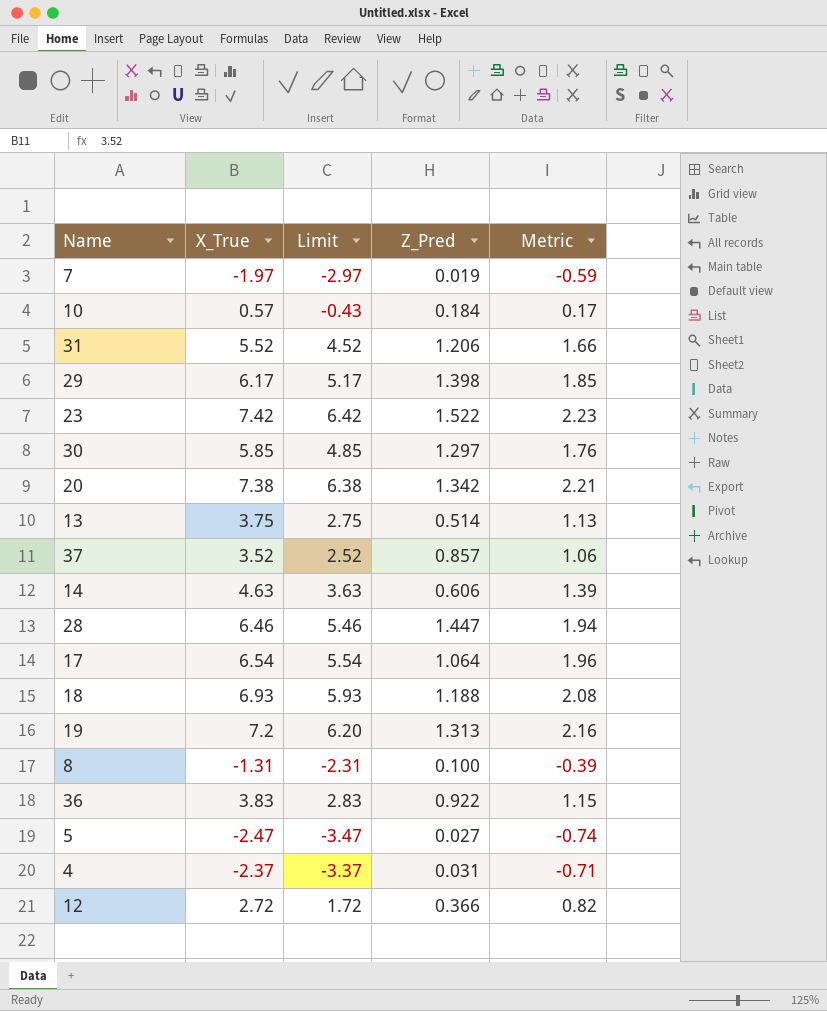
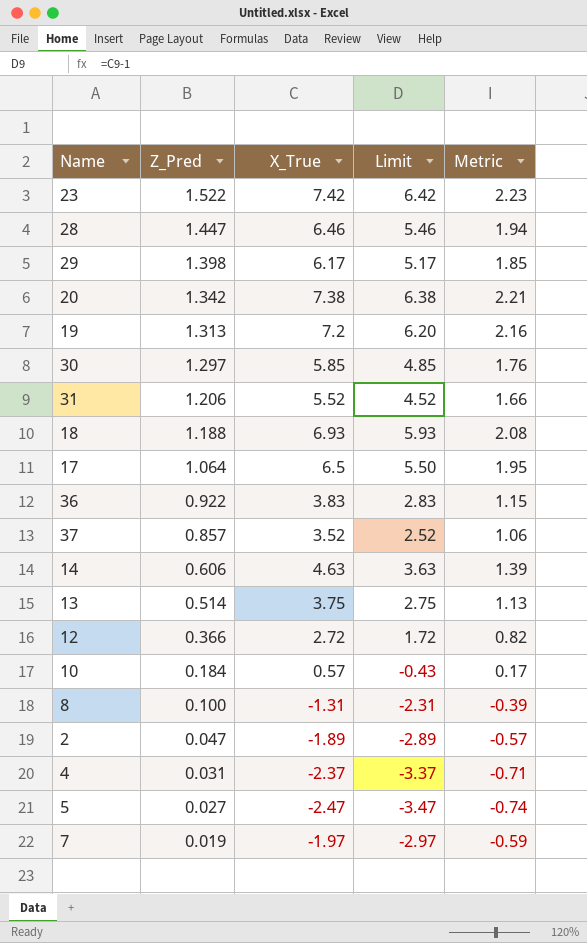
row order: none -> Z_Pred descending
column Z_Pred | position: 4 -> 2
17 | X_True: 6.54 -> 6.5
17 | Limit: 5.54 -> 5.50
17 | Metric: 1.96 -> 1.95
row 2: none -> 0.047 | -1.89 | -2.89 | -0.57

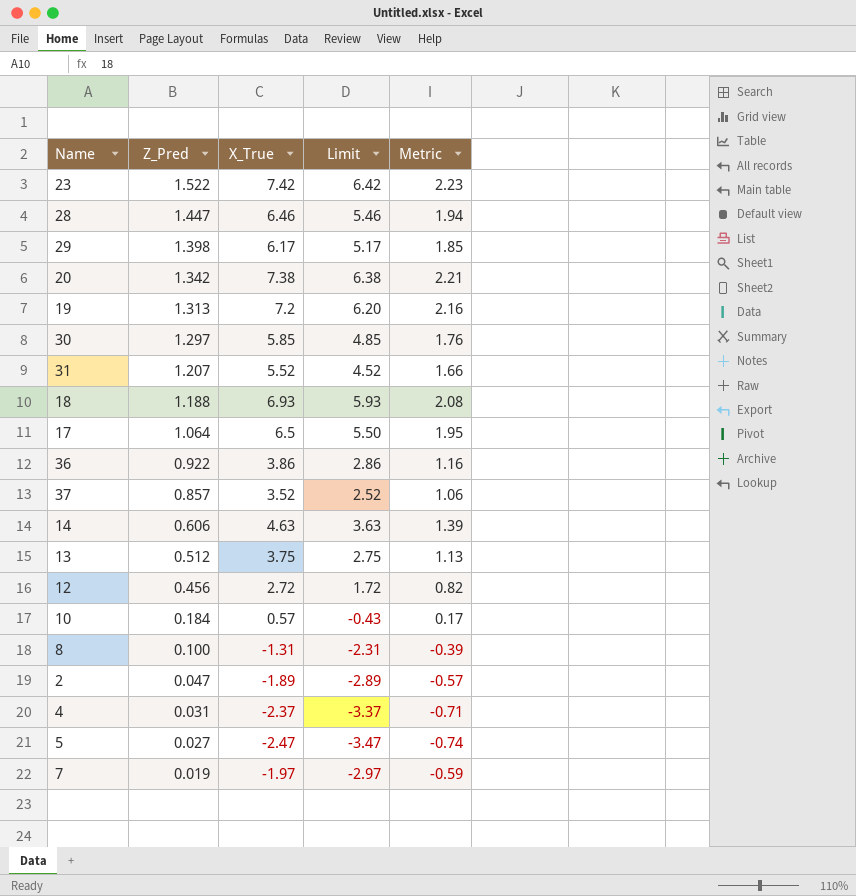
31 | Z_Pred: 1.206 -> 1.207
36 | X_True: 3.83 -> 3.86
36 | Limit: 2.83 -> 2.86
36 | Metric: 1.15 -> 1.16
13 | Z_Pred: 0.514 -> 0.512
12 | Z_Pred: 0.366 -> 0.456

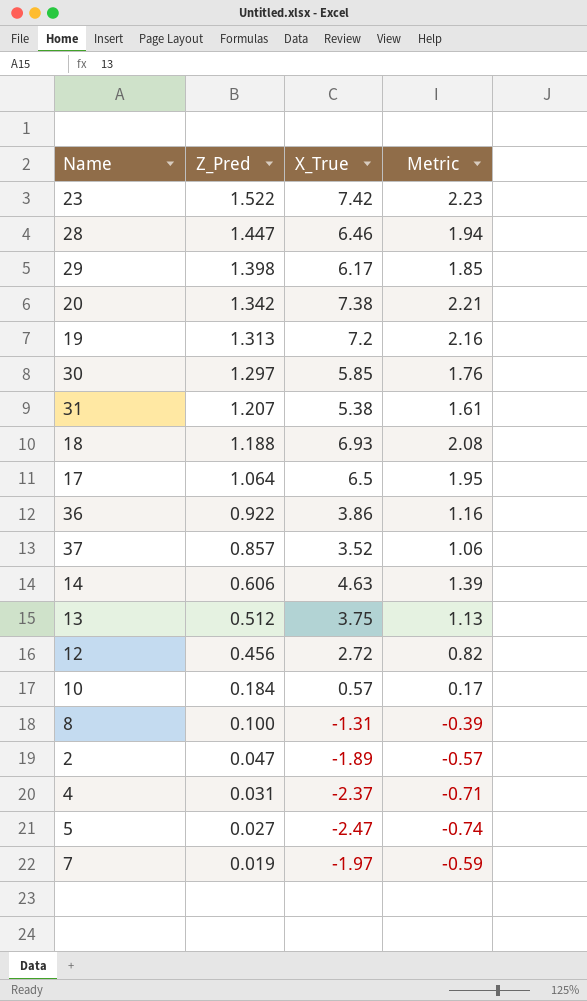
column Limit | formula: [X_True] - 1 -> none
31 | X_True: 5.52 -> 5.38
31 | Metric: 1.66 -> 1.61

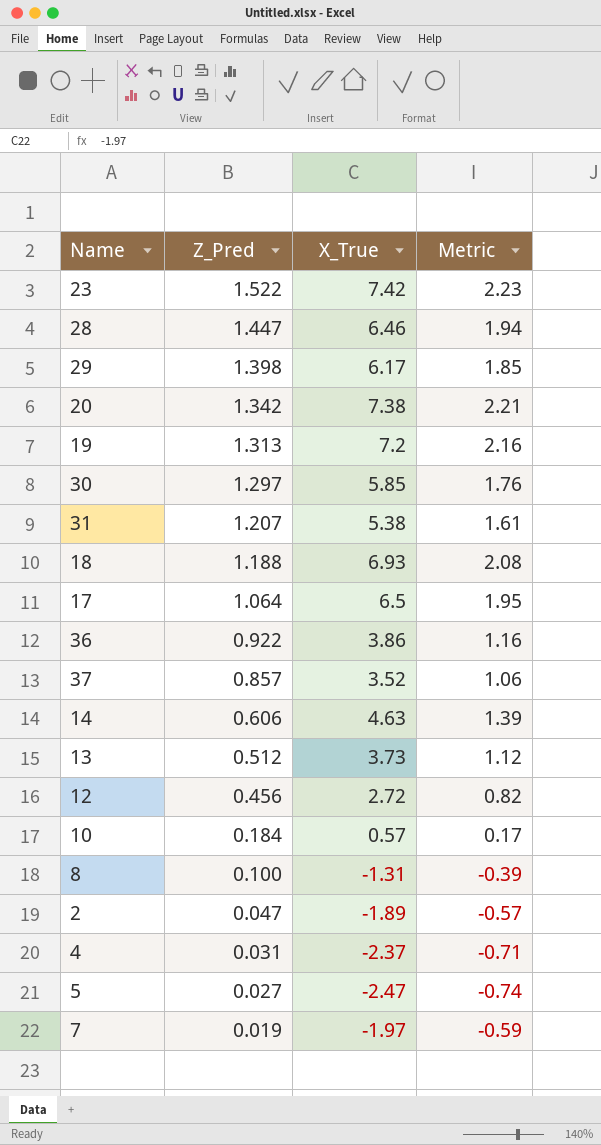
13 | X_True: 3.75 -> 3.73
13 | Metric: 1.13 -> 1.12

